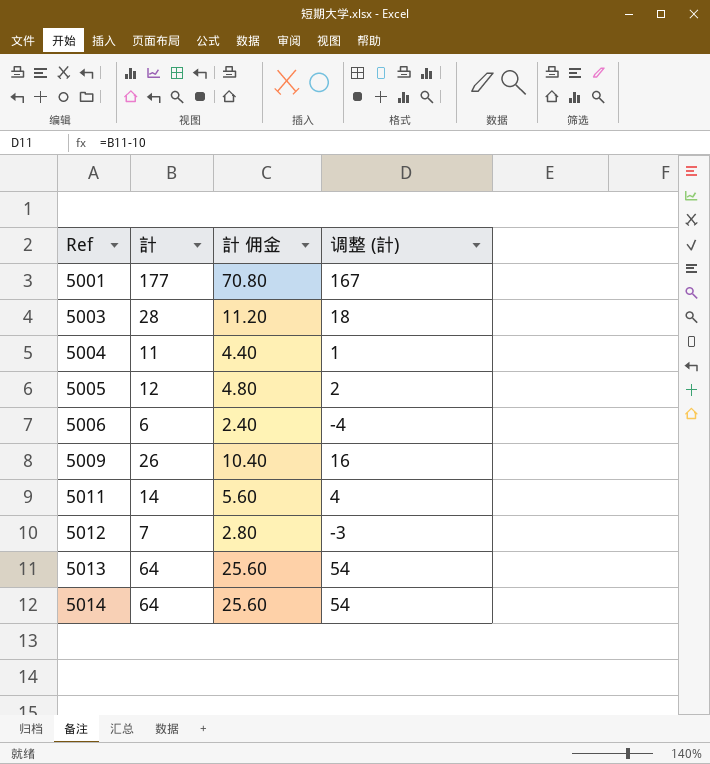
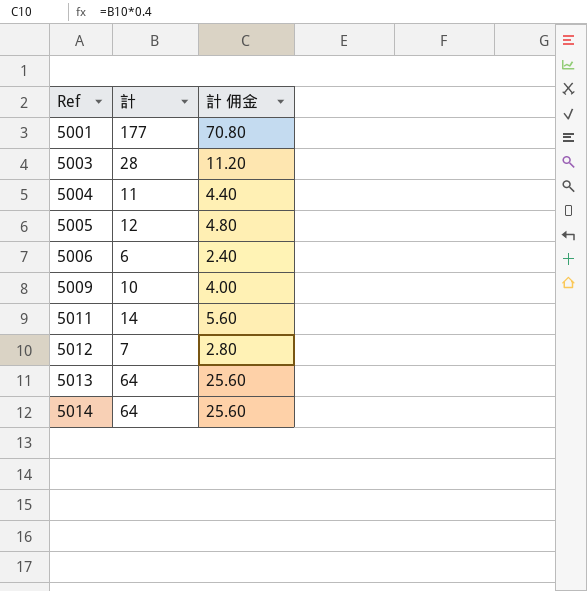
column 调整 (計) | formula: [計] - 10 -> none
5009 | 計: 26 -> 10
5009 | 計 佣金: 10.40 -> 4.00

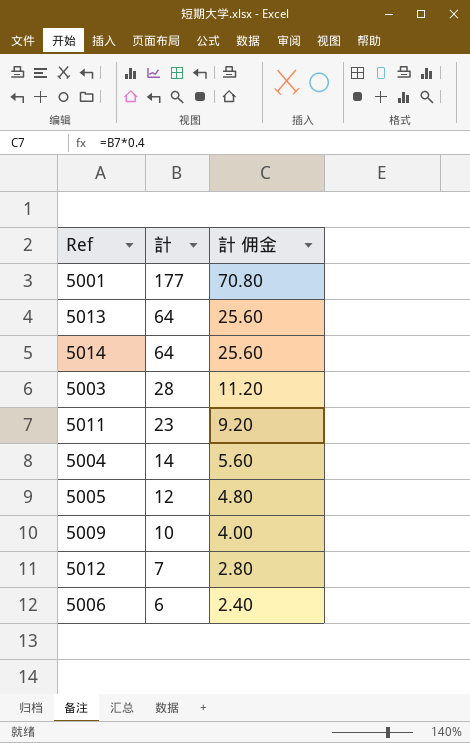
row order: Ref ascending -> 計 descending
5011 | 計: 14 -> 23
5011 | 計 佣金: 5.60 -> 9.20
5004 | 計: 11 -> 14
5004 | 計 佣金: 4.40 -> 5.60

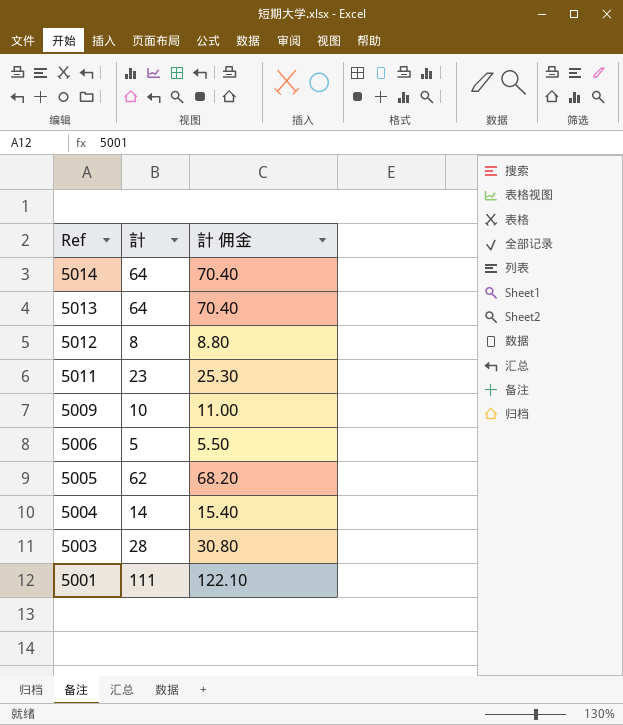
row order: 計 descending -> Ref descending
column 計 佣金 | formula: [計] * 0.4 -> [計] * 1.1
5012 | 計: 7 -> 8
5006 | 計: 6 -> 5
5005 | 計: 12 -> 62
5001 | 計: 177 -> 111

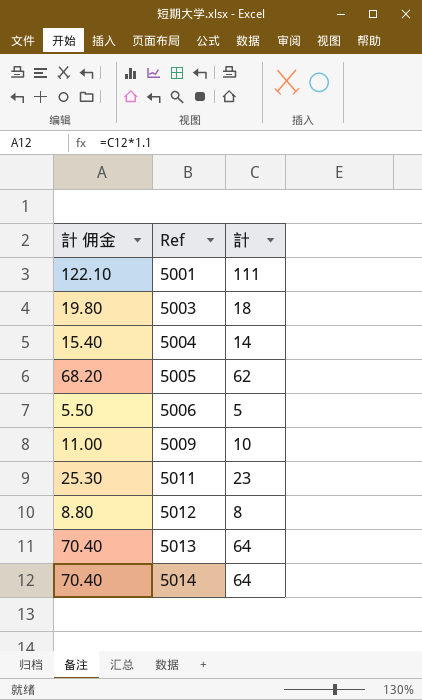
row order: Ref descending -> Ref ascending
column 計 佣金 | position: 3 -> 1
5003 | 計 佣金: 30.80 -> 19.80
5003 | 計: 28 -> 18

